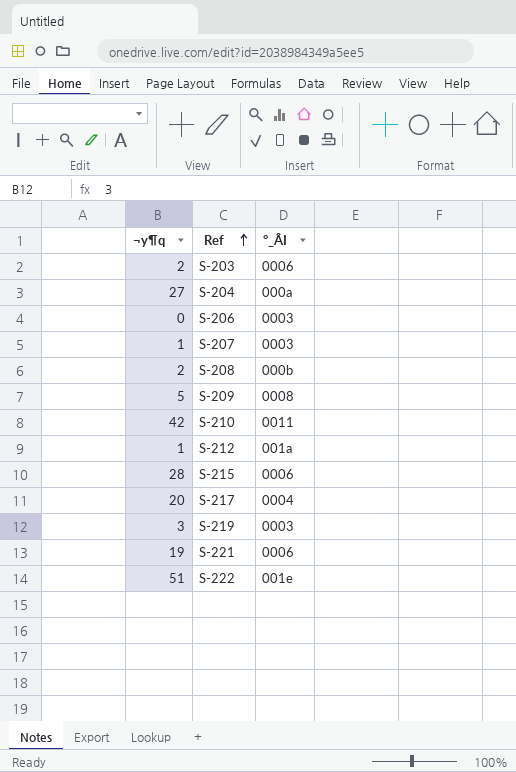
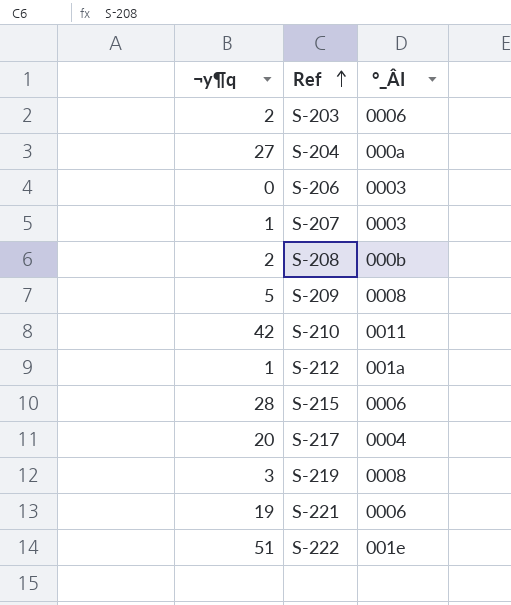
S-219 | °_ÂI: 0003 -> 0008

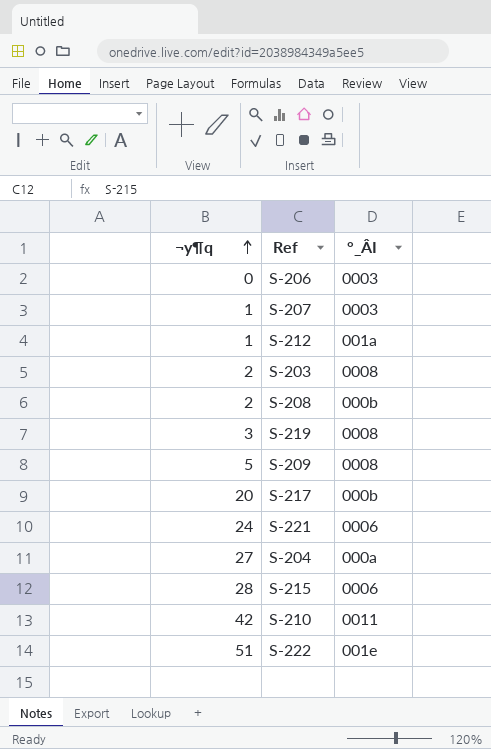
row order: Ref ascending -> ¬y¶q ascending
S-203 | °_ÂI: 0006 -> 0008
S-217 | °_ÂI: 0004 -> 000b
S-221 | ¬y¶q: 19 -> 24

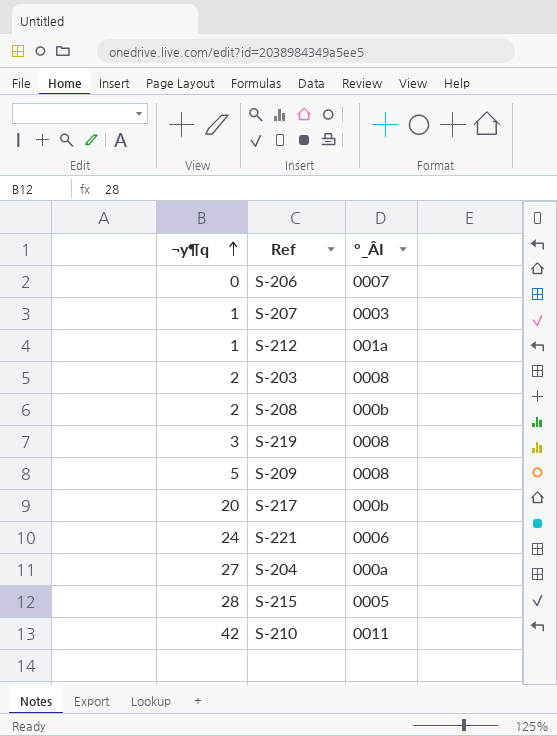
row S-222: 51 | 001e -> none
S-206 | °_ÂI: 0003 -> 0007
S-215 | °_ÂI: 0006 -> 0005

